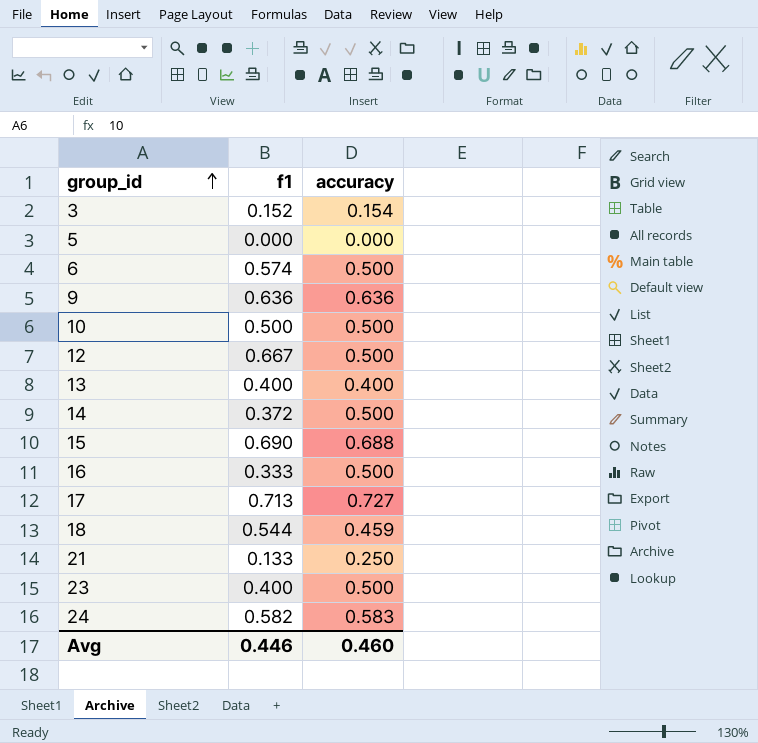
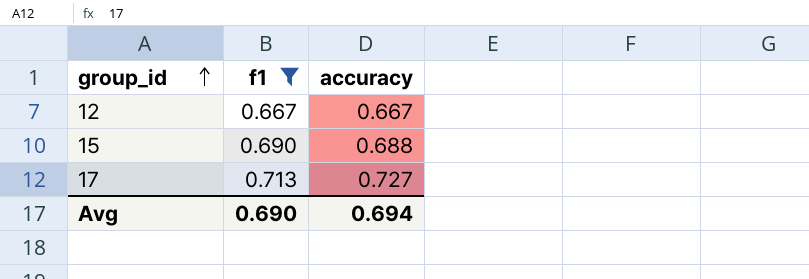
filter: none -> f1 >= 0.667
12 | accuracy: 0.500 -> 0.667
Avg | f1: 0.446 -> 0.690
Avg | accuracy: 0.460 -> 0.694

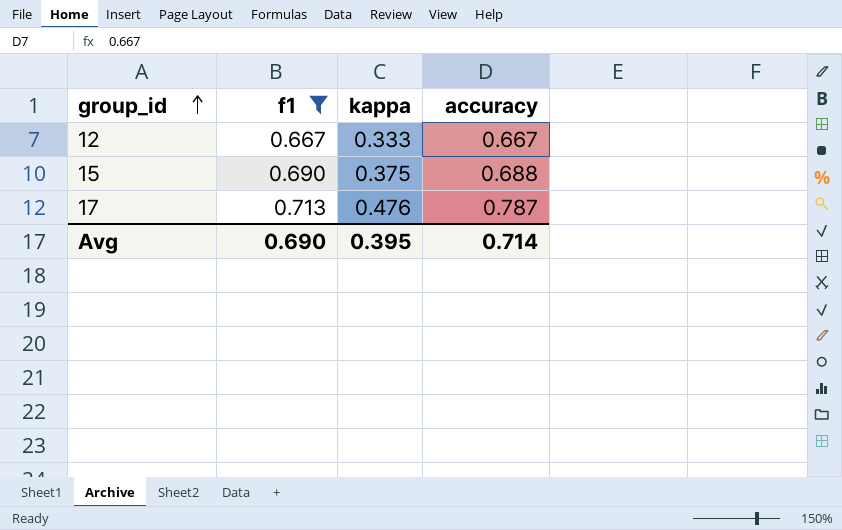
column kappa | position: none -> 3
17 | accuracy: 0.727 -> 0.787
Avg | accuracy: 0.694 -> 0.714

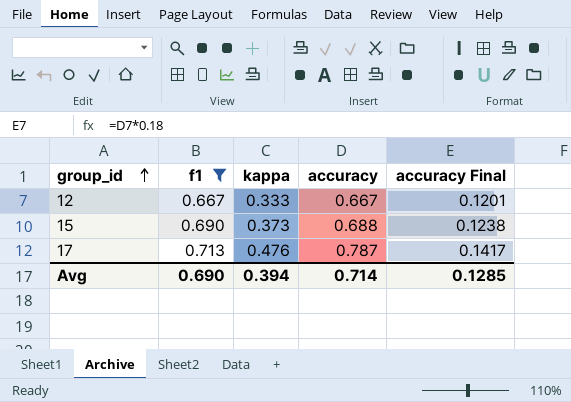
column accuracy Final | formula: none -> [accuracy] * 0.18
15 | kappa: 0.375 -> 0.373
Avg | kappa: 0.395 -> 0.394

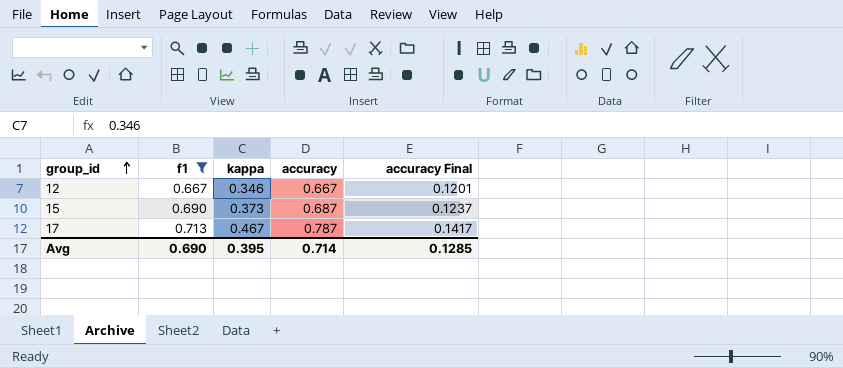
12 | kappa: 0.333 -> 0.346
15 | accuracy: 0.688 -> 0.687
15 | accuracy Final: 0.1238 -> 0.1237
17 | kappa: 0.476 -> 0.467
Avg | kappa: 0.394 -> 0.395

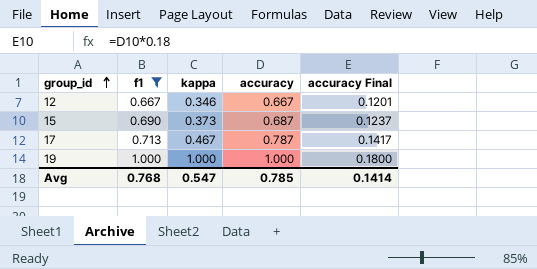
row 19: none -> 1.000 | 1.000 | 1.000 | 0.1800
Avg | f1: 0.690 -> 0.768
Avg | kappa: 0.395 -> 0.547
Avg | accuracy: 0.714 -> 0.785
Avg | accuracy Final: 0.1285 -> 0.1414

